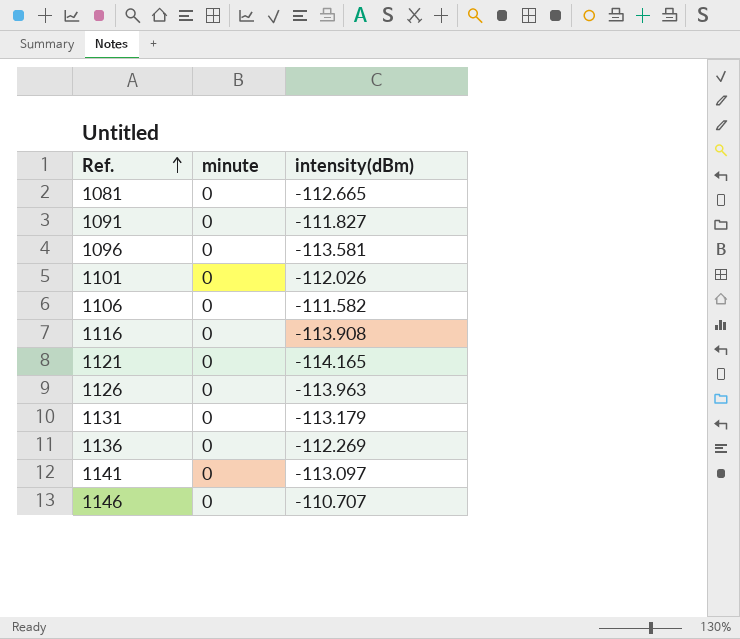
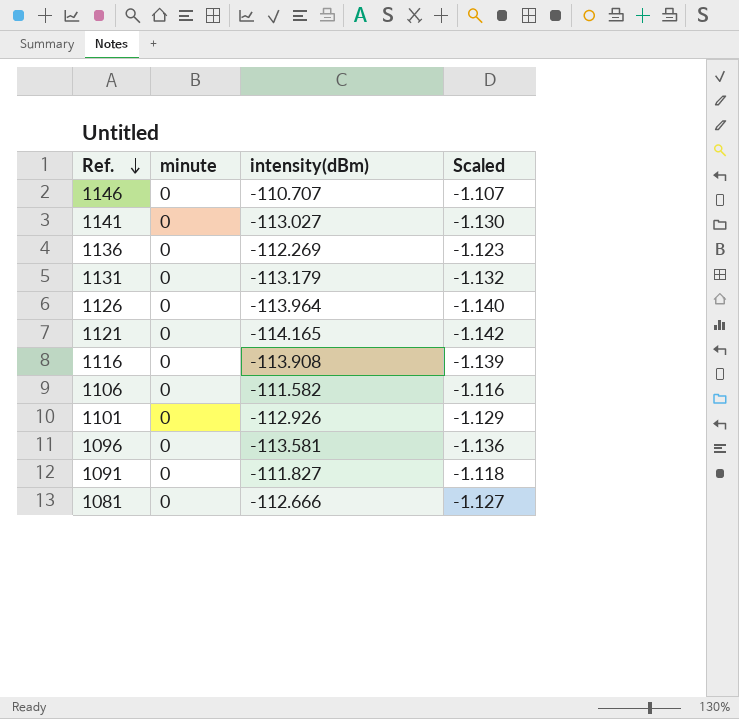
row order: Ref. ascending -> Ref. descending
column Scaled | formula: none -> [intensity(dBm)] * 0.01
1141 | intensity(dBm): -113.097 -> -113.027
1126 | intensity(dBm): -113.963 -> -113.964
1101 | intensity(dBm): -112.026 -> -112.926
1081 | intensity(dBm): -112.665 -> -112.666

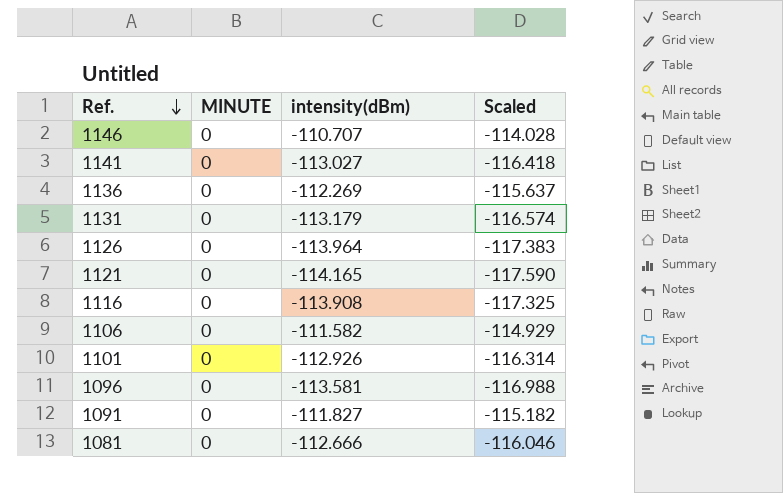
column name: minute -> MINUTE
column Scaled | formula: [intensity(dBm)] * 0.01 -> [intensity(dBm)] * 1.03

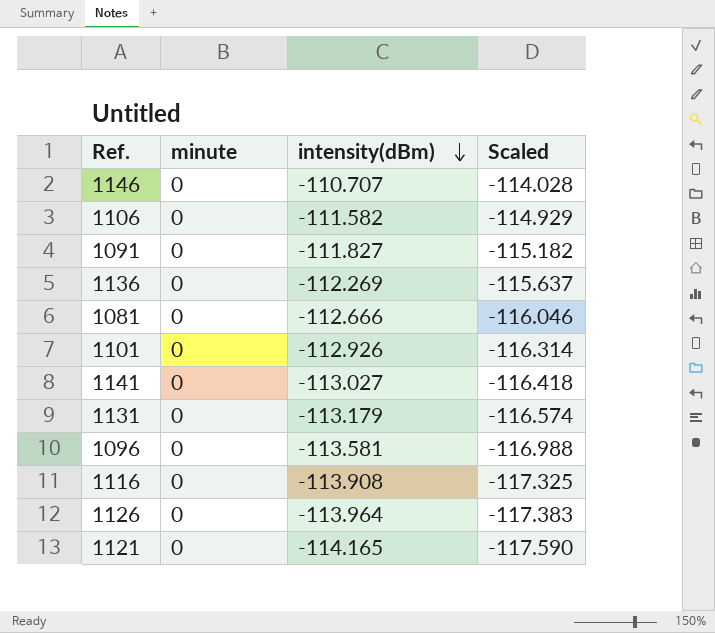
row order: Ref. descending -> intensity(dBm) descending
column name: MINUTE -> minute

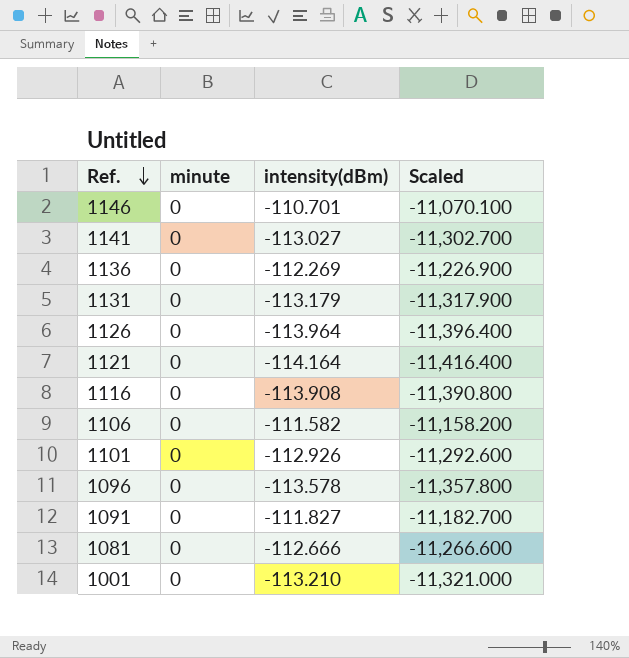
row order: intensity(dBm) descending -> Ref. descending
column Scaled | formula: [intensity(dBm)] * 1.03 -> [intensity(dBm)] * 100
1146 | intensity(dBm): -110.707 -> -110.701
1121 | intensity(dBm): -114.165 -> -114.164
1096 | intensity(dBm): -113.581 -> -113.578
row 1001: none -> 0 | -113.210 | -11,321.000

